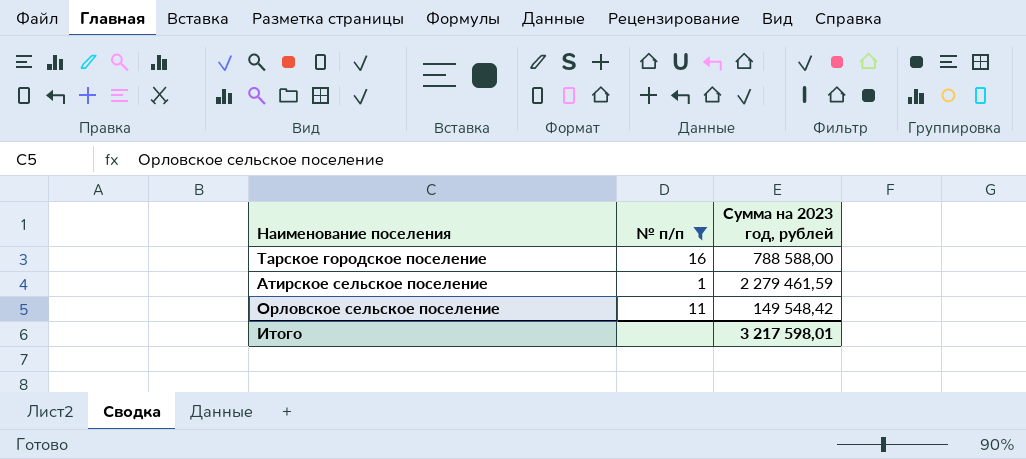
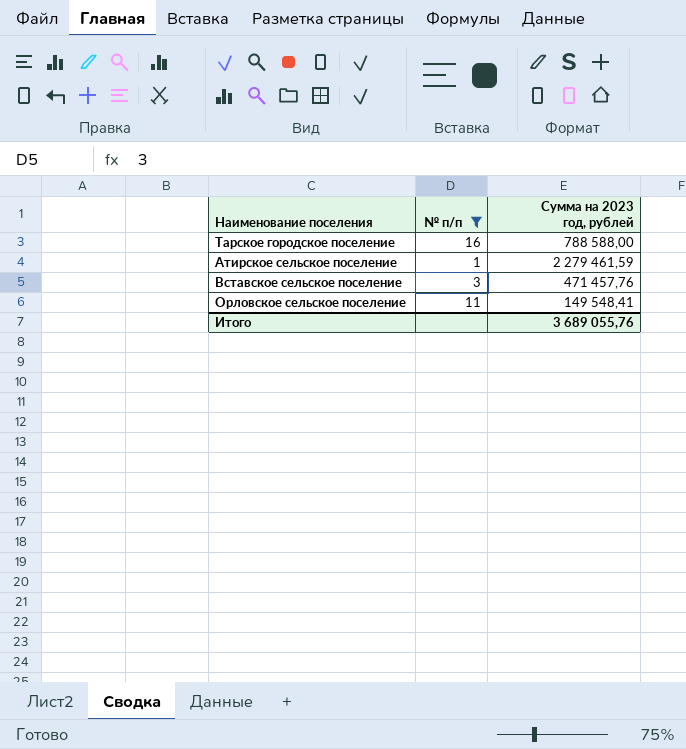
row Вставское сельское поселение: none -> 3 | 471 457,76
Орловское сельское поселение | Сумма на 2023 год, рублей: 149 548,42 -> 149 548,41
Итого | Сумма на 2023 год, рублей: 3 217 598,01 -> 3 689 055,76

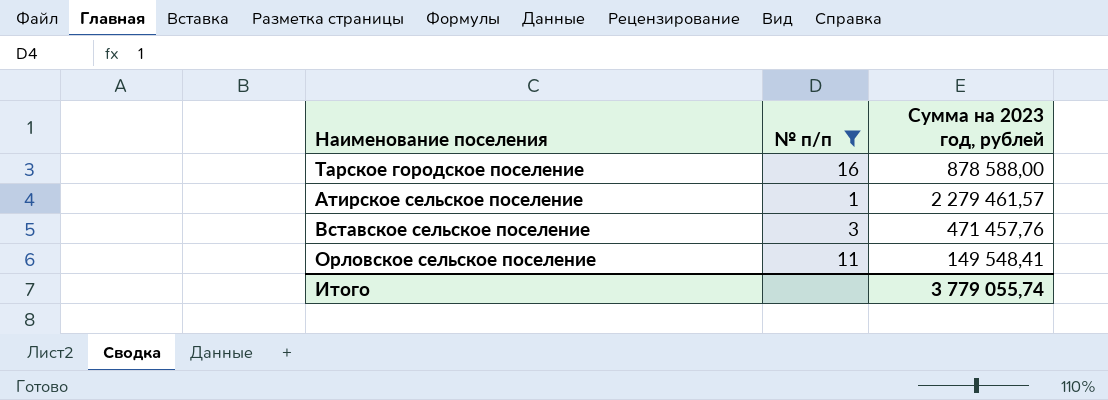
Тарское городское поселение | Сумма на 2023 год, рублей: 788 588,00 -> 878 588,00
Атирское сельское поселение | Сумма на 2023 год, рублей: 2 279 461,59 -> 2 279 461,57
Итого | Сумма на 2023 год, рублей: 3 689 055,76 -> 3 779 055,74

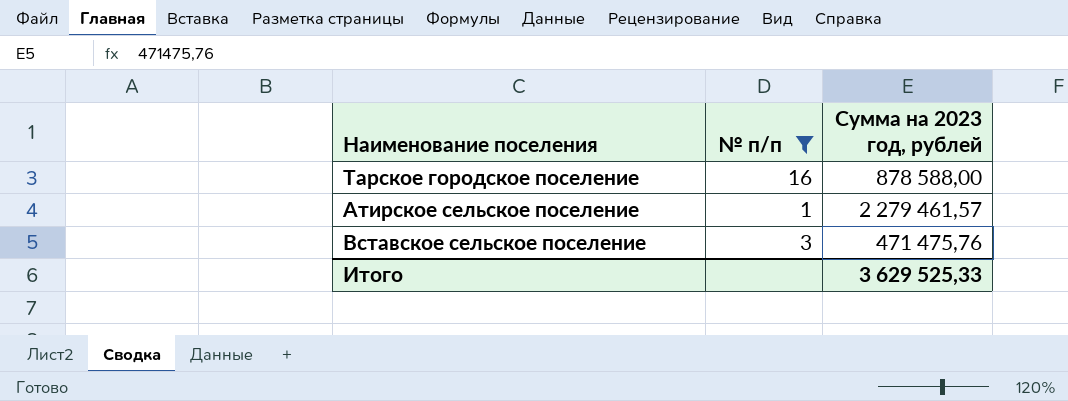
row Орловское сельское поселение: 11 | 149 548,41 -> none
Вставское сельское поселение | Сумма на 2023 год, рублей: 471 457,76 -> 471 475,76
Итого | Сумма на 2023 год, рублей: 3 779 055,74 -> 3 629 525,33

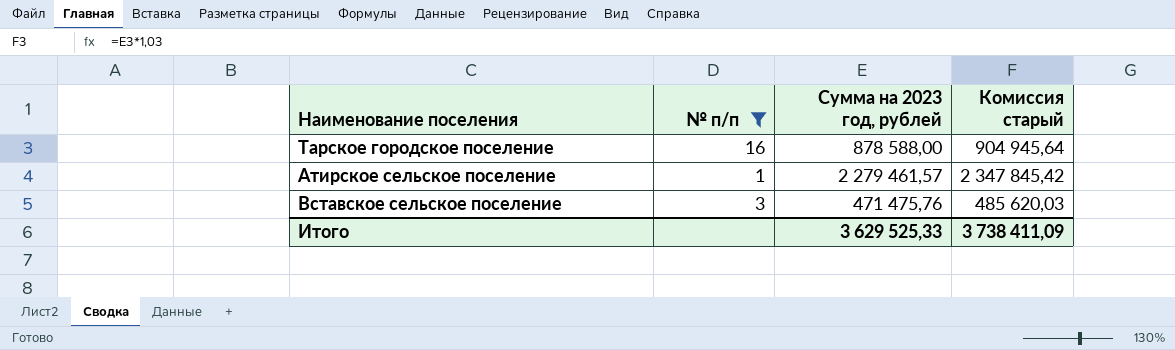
column Комиссия старый | formula: none -> [Сумма на 2023 год, рублей] * 1,03

